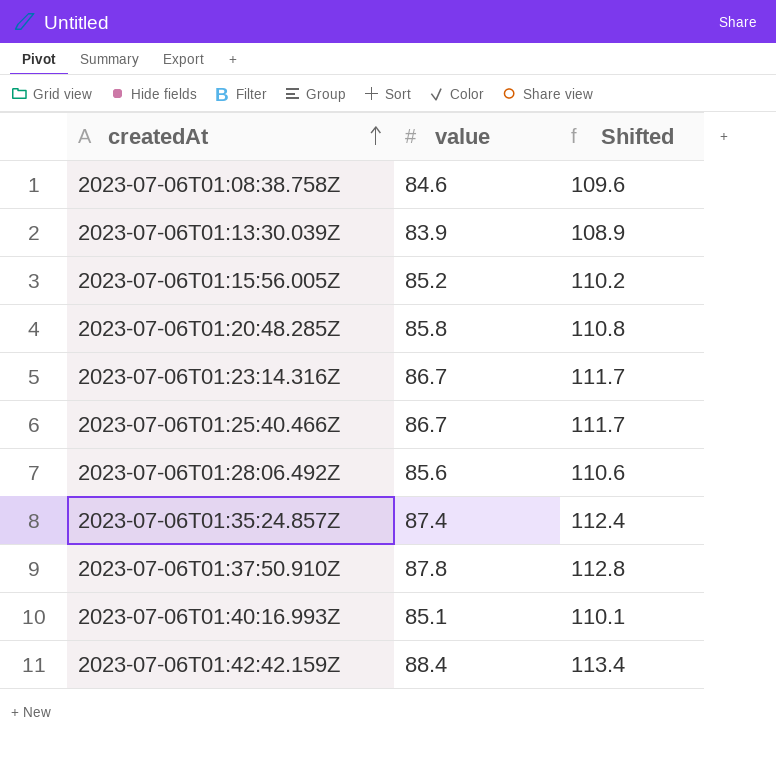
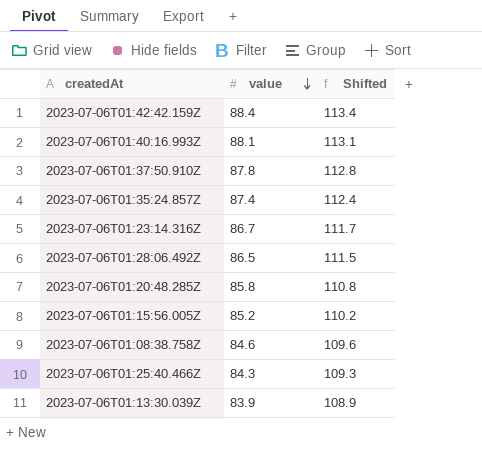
row order: createdAt ascending -> value descending
2023-07-06T01:40:16.993Z | value: 85.1 -> 88.1
2023-07-06T01:40:16.993Z | Shifted: 110.1 -> 113.1
2023-07-06T01:28:06.492Z | value: 85.6 -> 86.5
2023-07-06T01:28:06.492Z | Shifted: 110.6 -> 111.5
2023-07-06T01:25:40.466Z | value: 86.7 -> 84.3
2023-07-06T01:25:40.466Z | Shifted: 111.7 -> 109.3

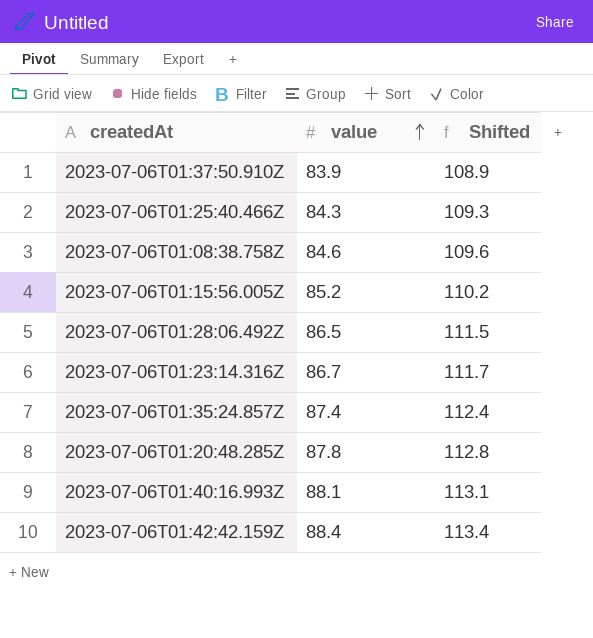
row order: value descending -> value ascending
row 2023-07-06T01:13:30.039Z: 83.9 | 108.9 -> none
2023-07-06T01:37:50.910Z | value: 87.8 -> 83.9
2023-07-06T01:37:50.910Z | Shifted: 112.8 -> 108.9
2023-07-06T01:20:48.285Z | value: 85.8 -> 87.8
2023-07-06T01:20:48.285Z | Shifted: 110.8 -> 112.8

